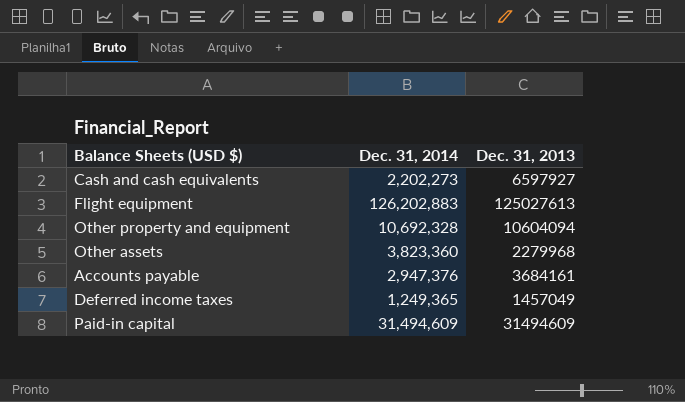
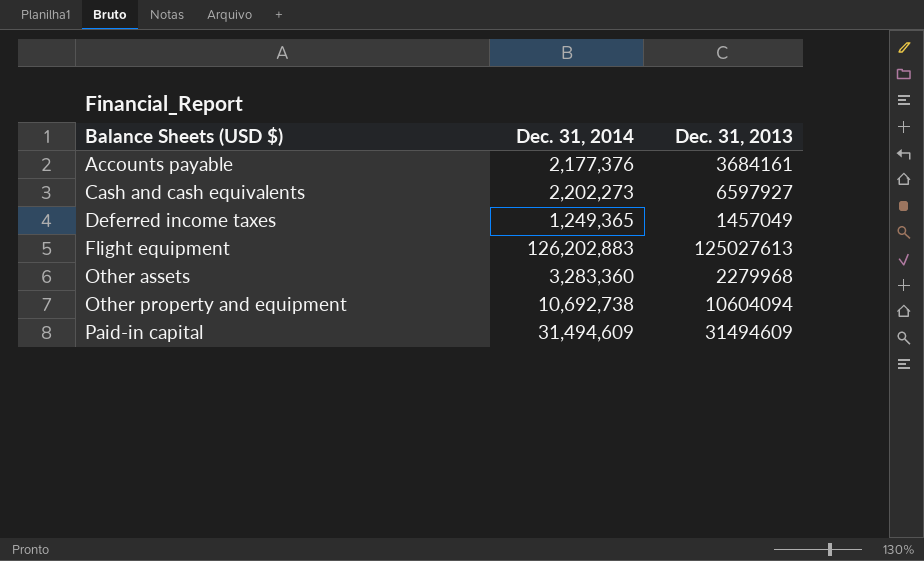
row order: none -> Balance Sheets (USD $) ascending
Accounts payable | Dec. 31, 2014: 2,947,376 -> 2,177,376
Other assets | Dec. 31, 2014: 3,823,360 -> 3,283,360
Other property and equipment | Dec. 31, 2014: 10,692,328 -> 10,692,738

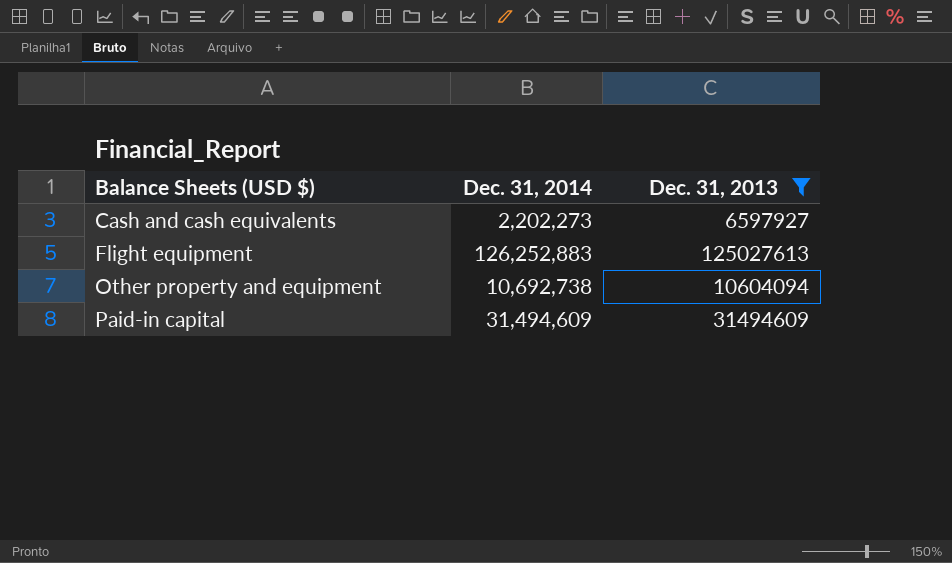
filter: none -> Dec. 31, 2013 >= 6597927
Flight equipment | Dec. 31, 2014: 126,202,883 -> 126,252,883

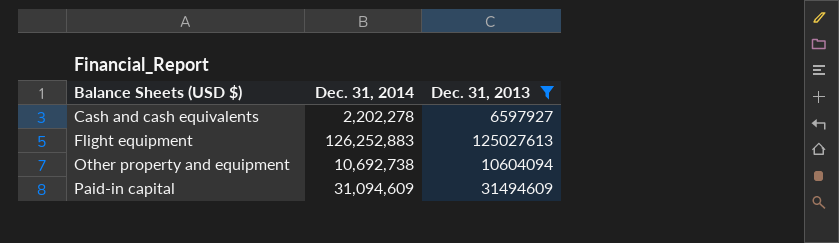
Cash and cash equivalents | Dec. 31, 2014: 2,202,273 -> 2,202,278
Paid-in capital | Dec. 31, 2014: 31,494,609 -> 31,094,609

